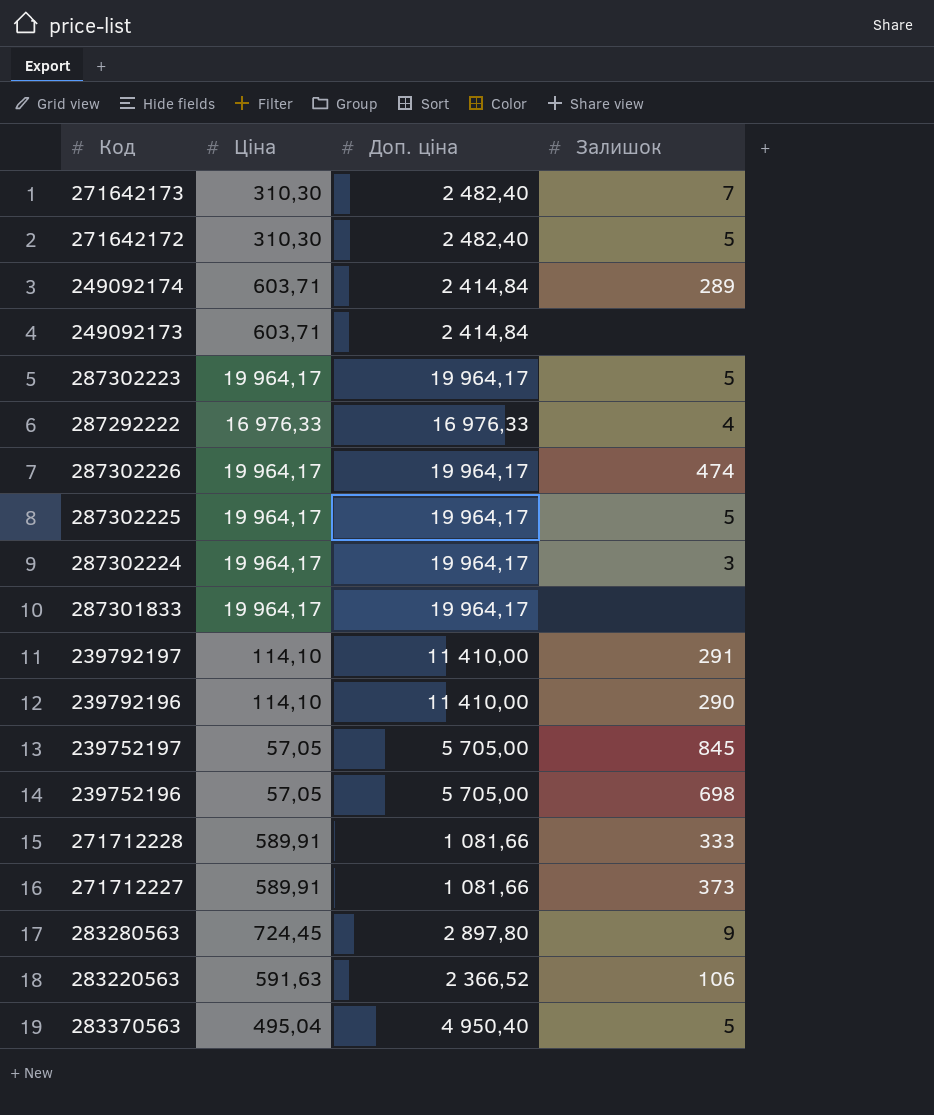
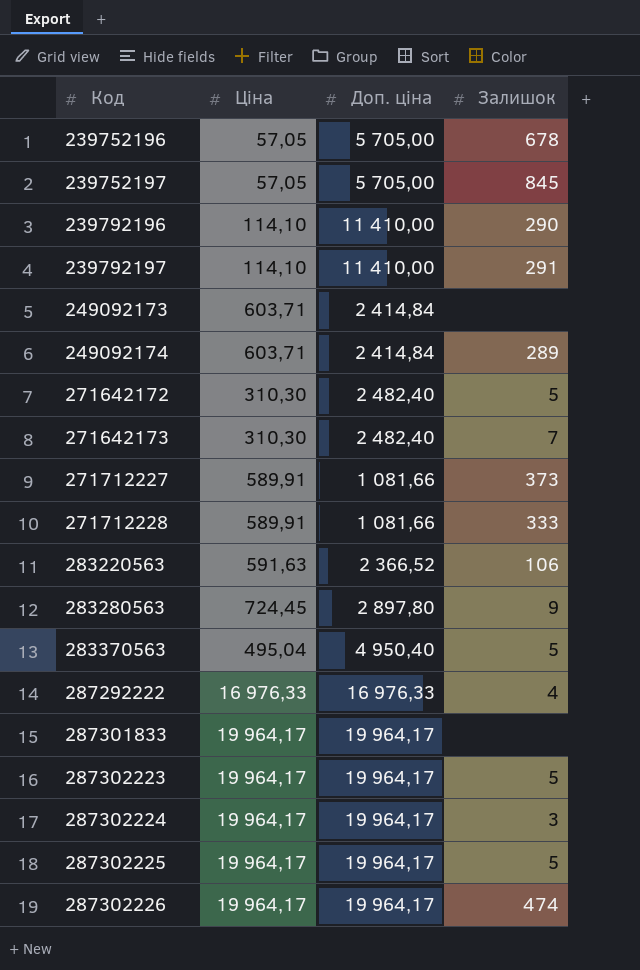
row order: none -> Код ascending
239752196 | Залишок: 698 -> 678

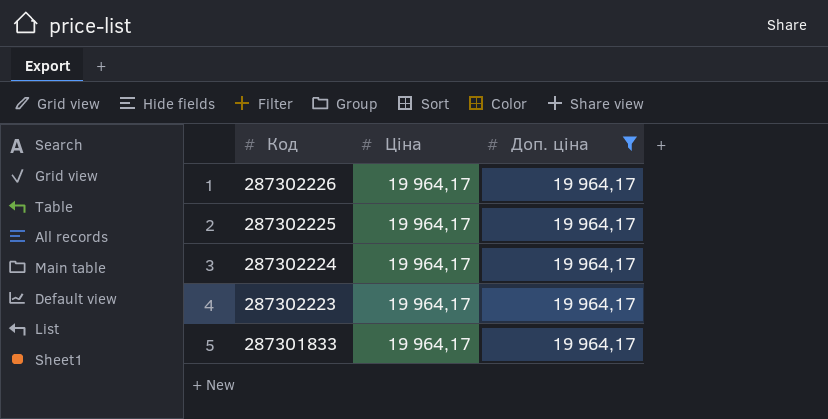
filter: none -> Доп. ціна = 19 964,17
row order: Код ascending -> Код descending
column Залишок | position: 4 -> none

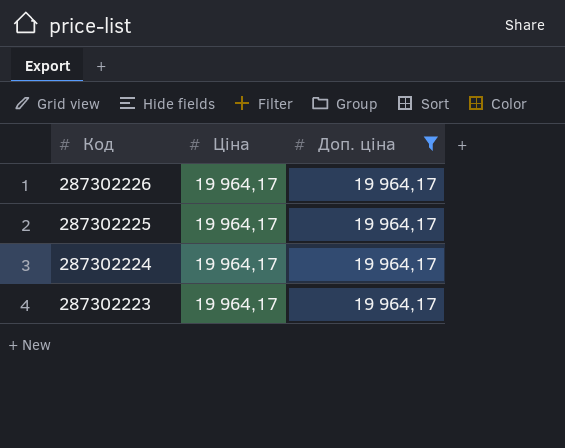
row 287301833: 19 964,17 | 19 964,17 -> none

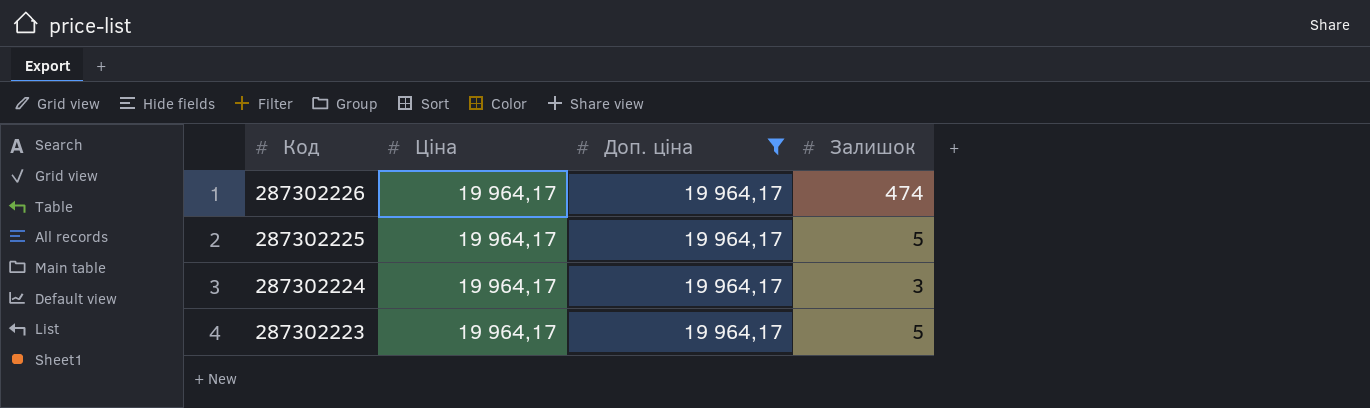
column Залишок | position: none -> 4

